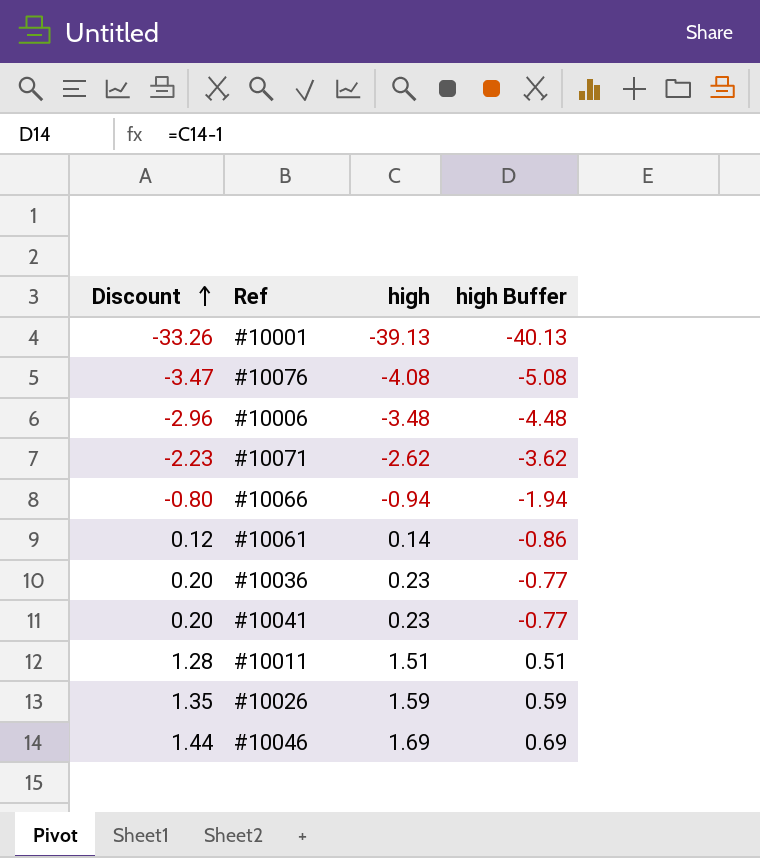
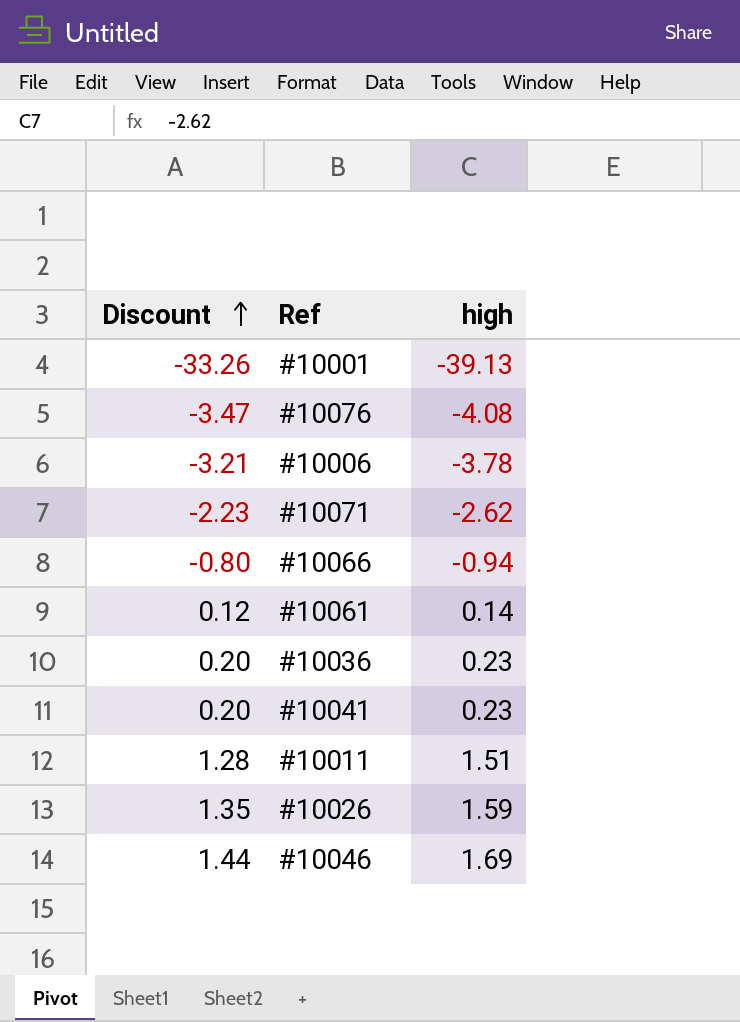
column high Buffer | formula: [high] - 1 -> none
#10006 | Discount: -2.96 -> -3.21
#10006 | high: -3.48 -> -3.78

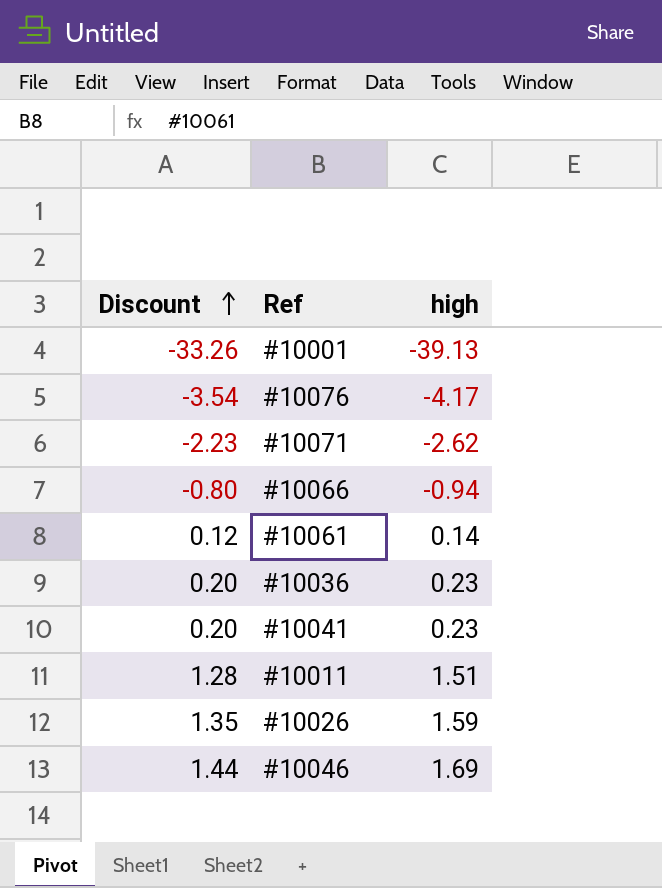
row #10006: -3.21 | -3.78 -> none
#10076 | Discount: -3.47 -> -3.54
#10076 | high: -4.08 -> -4.17

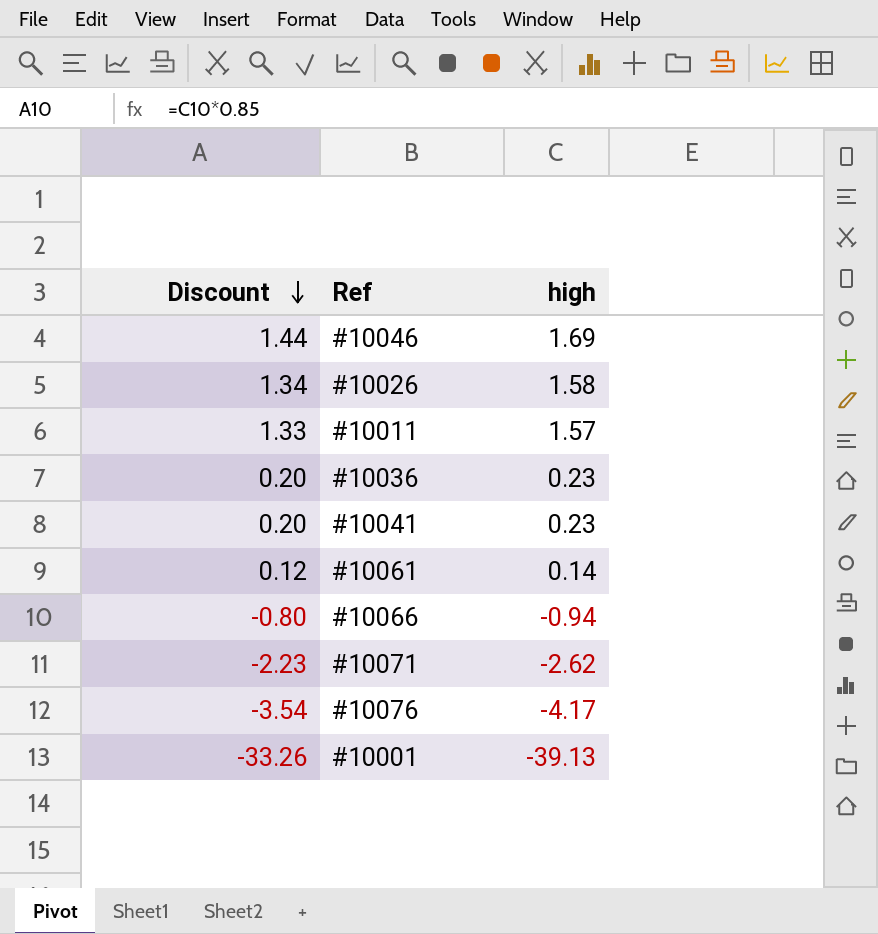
row order: Discount ascending -> Discount descending
#10026 | Discount: 1.35 -> 1.34
#10026 | high: 1.59 -> 1.58
#10011 | Discount: 1.28 -> 1.33
#10011 | high: 1.51 -> 1.57

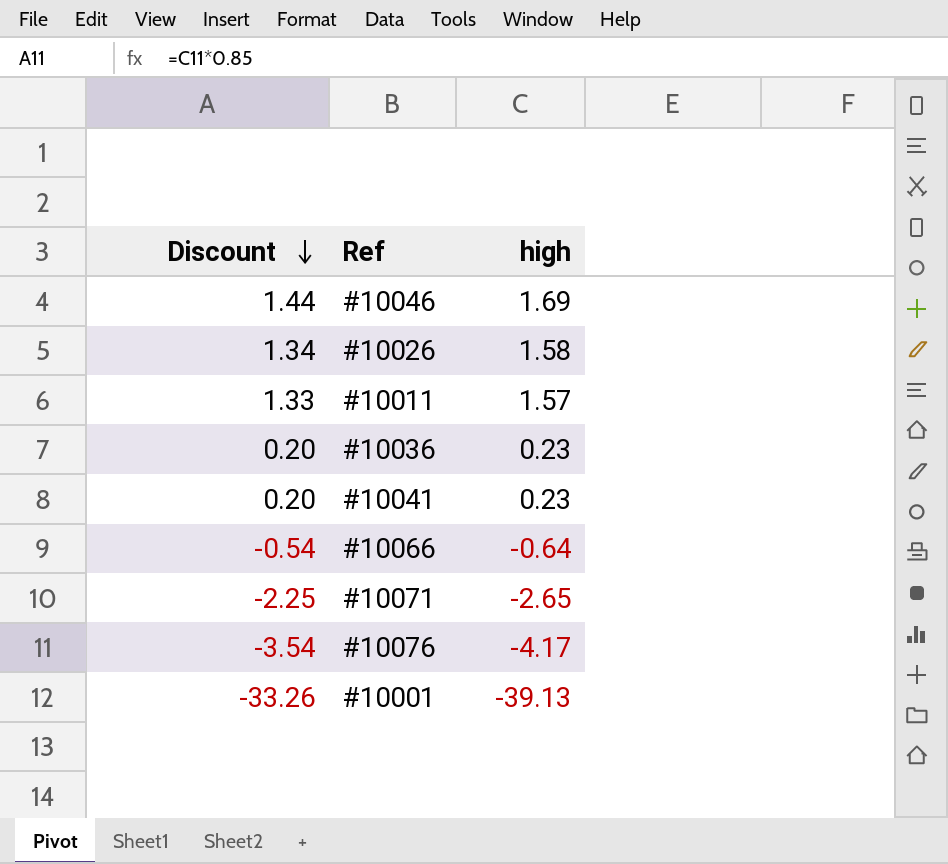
row #10061: 0.12 | 0.14 -> none
#10066 | Discount: -0.80 -> -0.54
#10066 | high: -0.94 -> -0.64
#10071 | Discount: -2.23 -> -2.25
#10071 | high: -2.62 -> -2.65

